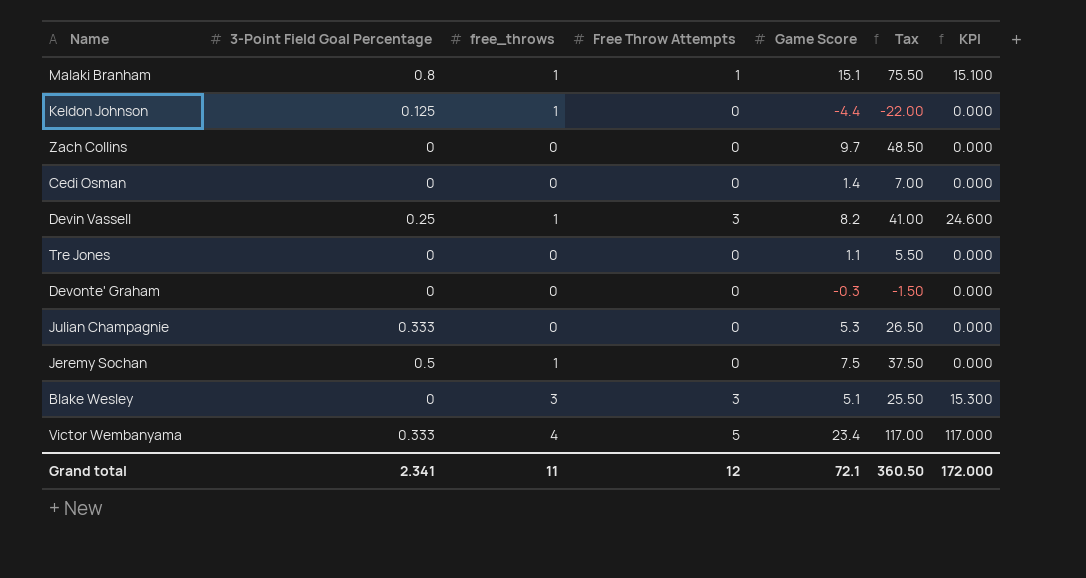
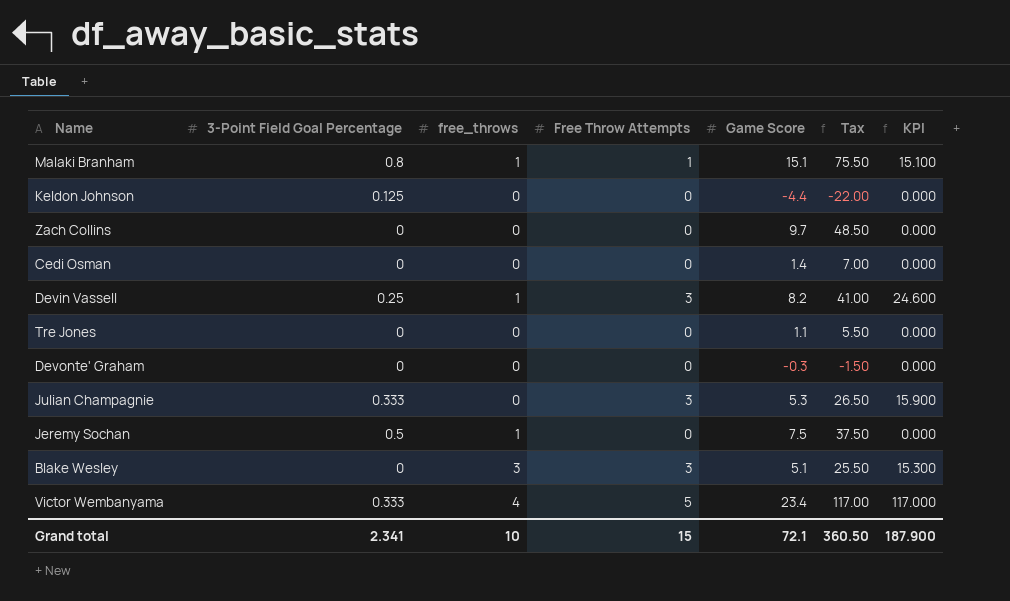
Keldon Johnson | free_throws: 1 -> 0
Julian Champagnie | Free Throw Attempts: 0 -> 3
Julian Champagnie | KPI: 0.000 -> 15.900
Grand total | free_throws: 11 -> 10
Grand total | Free Throw Attempts: 12 -> 15
Grand total | KPI: 172.000 -> 187.900

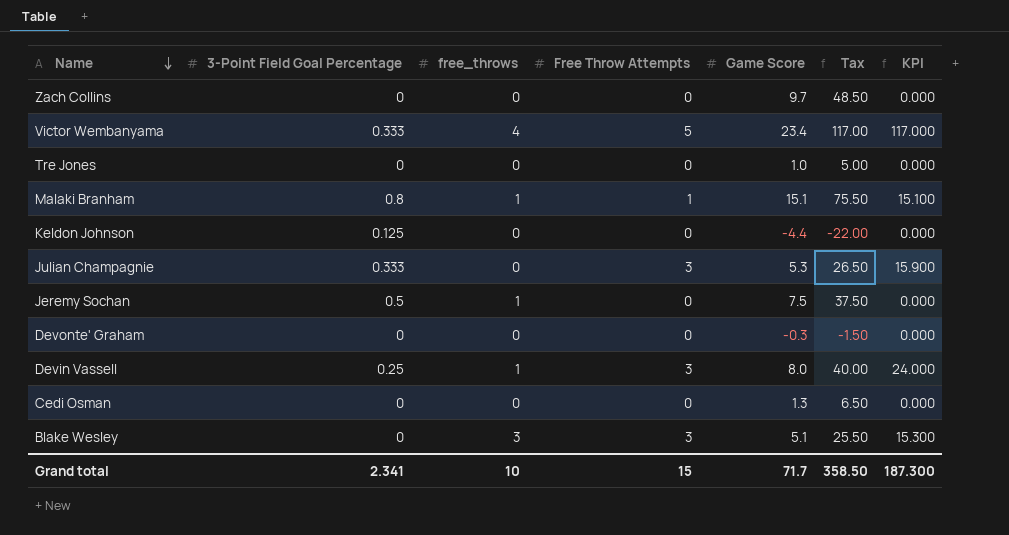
row order: none -> Name descending
Tre Jones | Game Score: 1.1 -> 1.0
Tre Jones | Tax: 5.50 -> 5.00
Devin Vassell | Game Score: 8.2 -> 8.0
Devin Vassell | Tax: 41.00 -> 40.00
Devin Vassell | KPI: 24.600 -> 24.000
Cedi Osman | Game Score: 1.4 -> 1.3
Cedi Osman | Tax: 7.00 -> 6.50
Grand total | Game Score: 72.1 -> 71.7
Grand total | Tax: 360.50 -> 358.50
Grand total | KPI: 187.900 -> 187.300

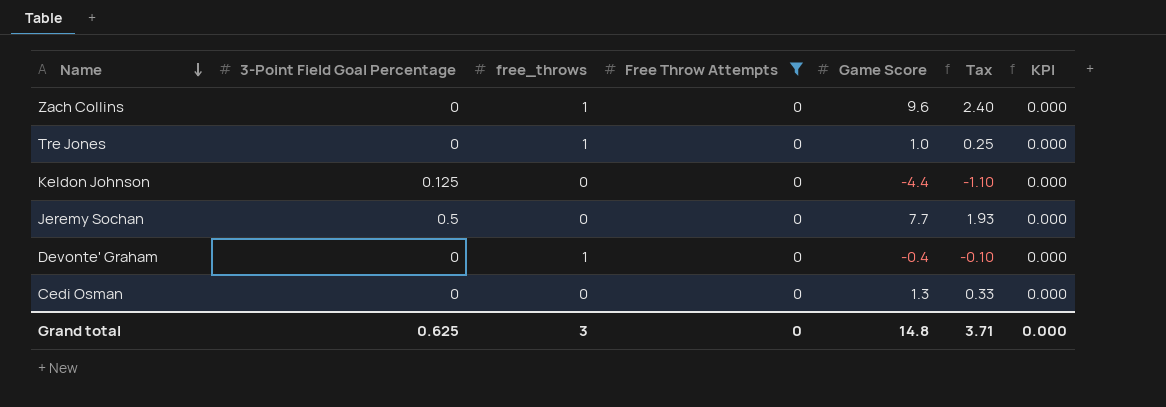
filter: none -> Free Throw Attempts = 0
column Tax | formula: [Game Score] * 5 -> [Game Score] * 0.25
Zach Collins | free_throws: 0 -> 1
Zach Collins | Game Score: 9.7 -> 9.6
Tre Jones | free_throws: 0 -> 1
Jeremy Sochan | free_throws: 1 -> 0
Jeremy Sochan | Game Score: 7.5 -> 7.7
Devonte' Graham | free_throws: 0 -> 1
Devonte' Graham | Game Score: -0.3 -> -0.4
Grand total | 3-Point Field Goal Percentage: 2.341 -> 0.625
Grand total | free_throws: 10 -> 3
Grand total | Free Throw Attempts: 15 -> 0
Grand total | Game Score: 71.7 -> 14.8
Grand total | Tax: 358.50 -> 3.71
Grand total | KPI: 187.300 -> 0.000

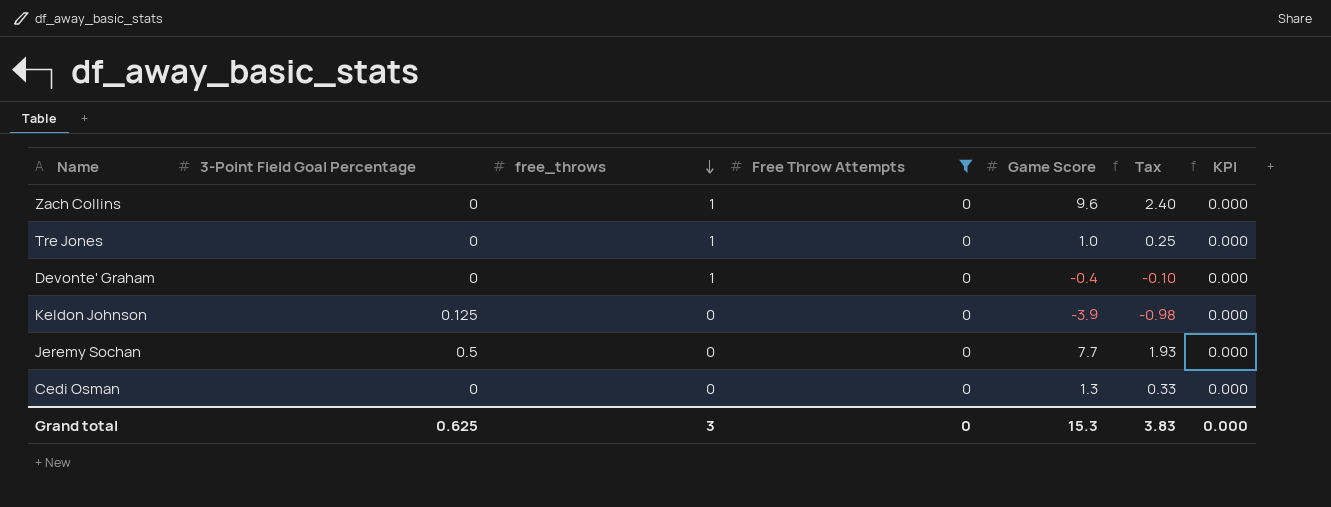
row order: Name descending -> free_throws descending
Keldon Johnson | Game Score: -4.4 -> -3.9
Keldon Johnson | Tax: -1.10 -> -0.98
Grand total | Game Score: 14.8 -> 15.3
Grand total | Tax: 3.71 -> 3.83

